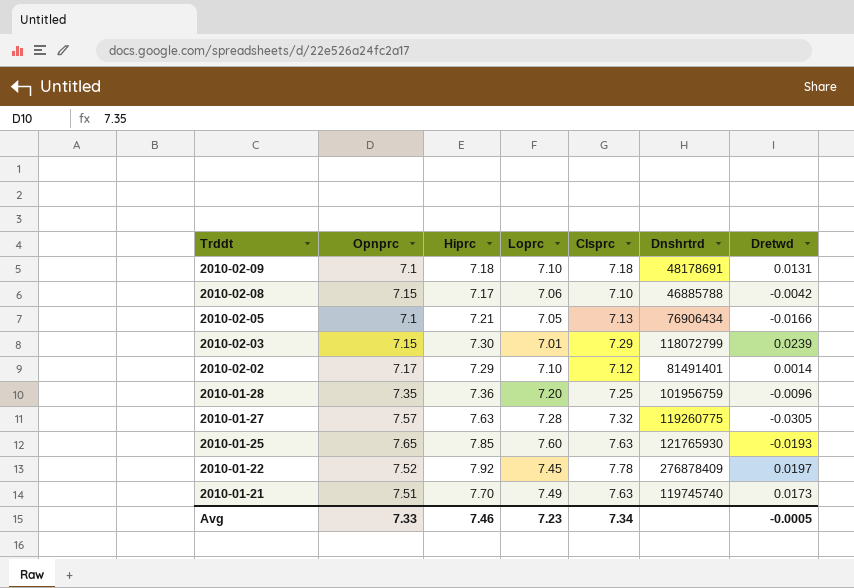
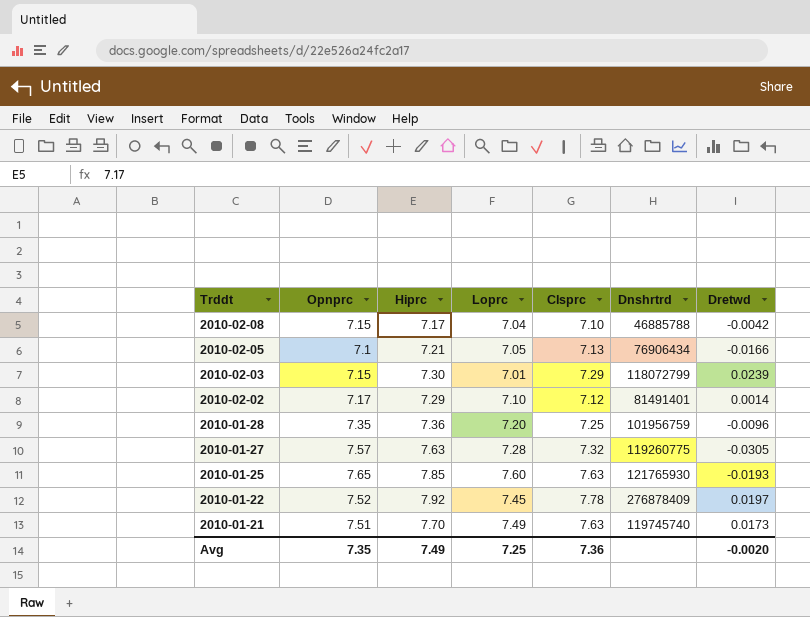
row 2010-02-09: 7.1 | 7.18 | 7.10 | 7.18 | 48178691 | 0.0131 -> none
2010-02-08 | Loprc: 7.06 -> 7.04
Avg | Opnprc: 7.33 -> 7.35
Avg | Hiprc: 7.46 -> 7.49
Avg | Loprc: 7.23 -> 7.25
Avg | Clsprc: 7.34 -> 7.36
Avg | Dretwd: -0.0005 -> -0.0020

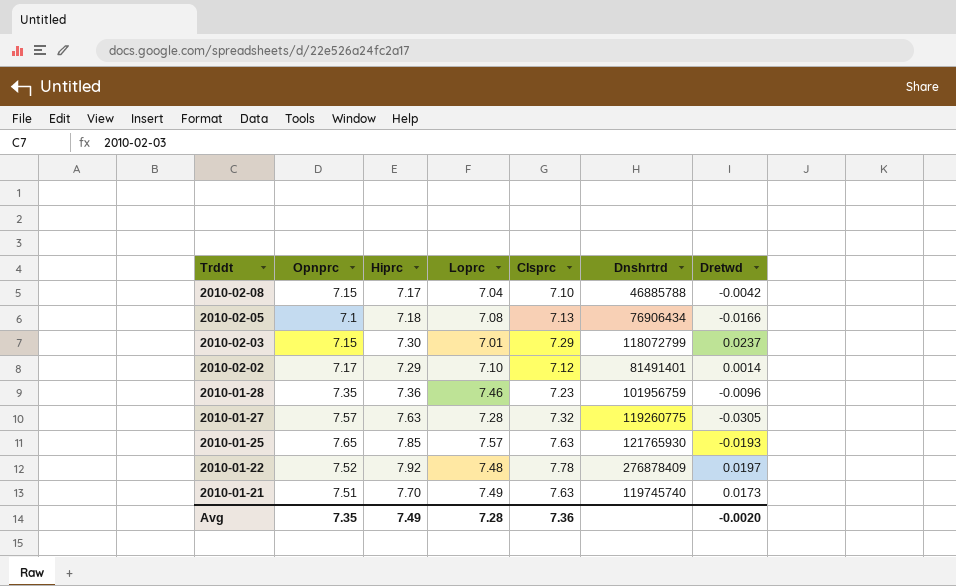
2010-02-05 | Hiprc: 7.21 -> 7.18
2010-02-05 | Loprc: 7.05 -> 7.08
2010-02-03 | Dretwd: 0.0239 -> 0.0237
2010-01-28 | Loprc: 7.20 -> 7.46
2010-01-28 | Clsprc: 7.25 -> 7.23
2010-01-25 | Loprc: 7.60 -> 7.57
2010-01-22 | Loprc: 7.45 -> 7.48
Avg | Loprc: 7.25 -> 7.28

